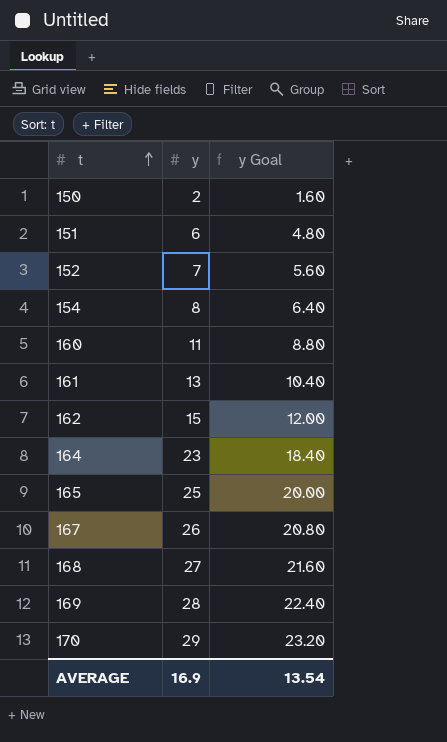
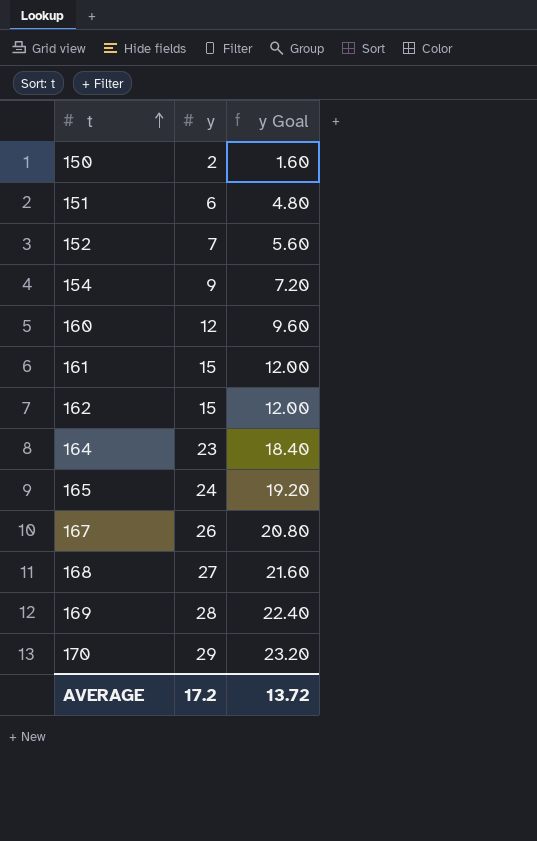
154 | y: 8 -> 9
154 | y Goal: 6.40 -> 7.20
160 | y: 11 -> 12
160 | y Goal: 8.80 -> 9.60
161 | y: 13 -> 15
161 | y Goal: 10.40 -> 12.00
165 | y: 25 -> 24
165 | y Goal: 20.00 -> 19.20
AVERAGE | y: 16.9 -> 17.2
AVERAGE | y Goal: 13.54 -> 13.72

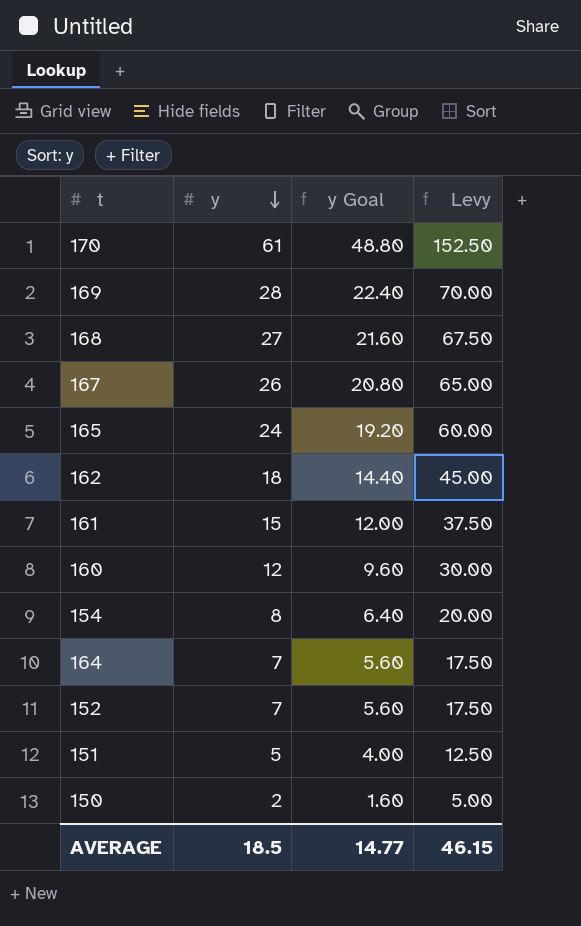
row order: t ascending -> y descending
column Levy | formula: none -> [y] * 2.5
170 | y: 29 -> 61
170 | y Goal: 23.20 -> 48.80
162 | y: 15 -> 18
162 | y Goal: 12.00 -> 14.40
154 | y: 9 -> 8
154 | y Goal: 7.20 -> 6.40
164 | y: 23 -> 7
164 | y Goal: 18.40 -> 5.60
151 | y: 6 -> 5
151 | y Goal: 4.80 -> 4.00
AVERAGE | y: 17.2 -> 18.5
AVERAGE | y Goal: 13.72 -> 14.77

